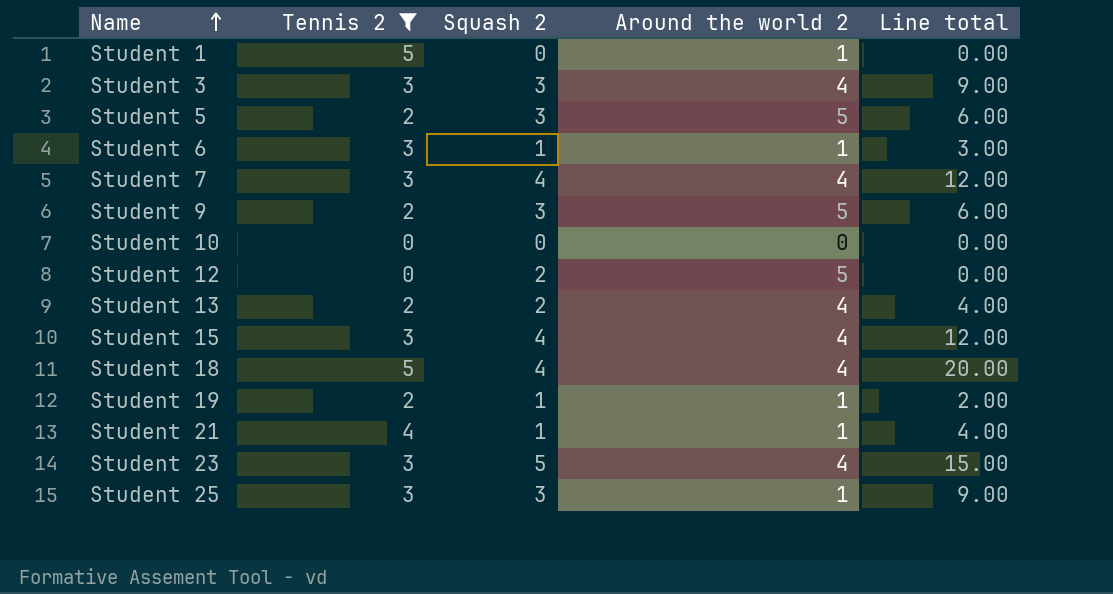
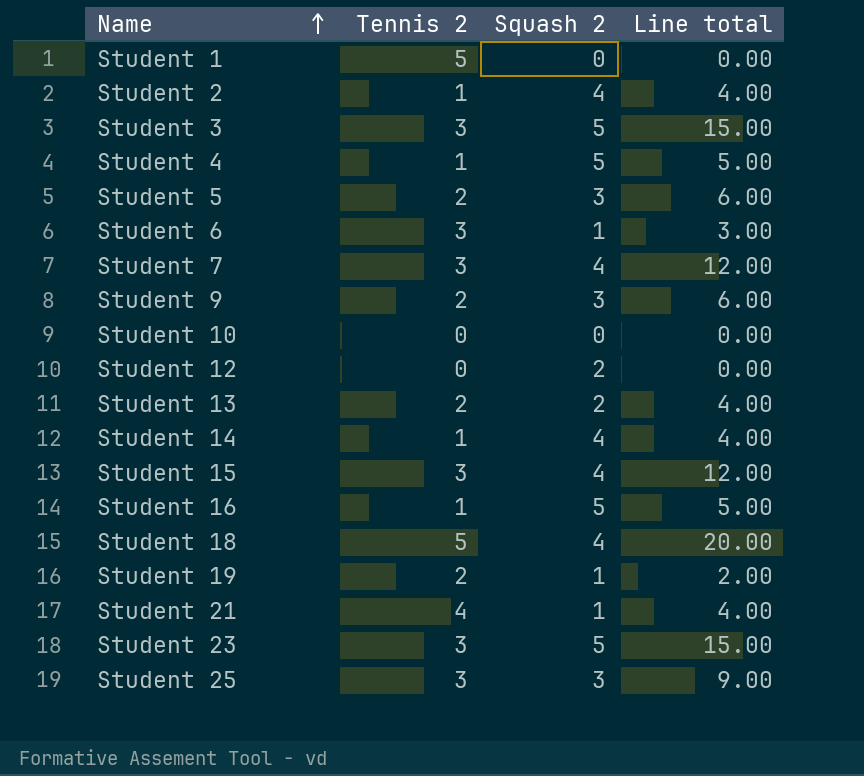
filter: Tennis 2 != 1 -> none
column Around the world 2 | position: 4 -> none
Student 3 | Squash 2: 3 -> 5
Student 3 | Line total: 9.00 -> 15.00

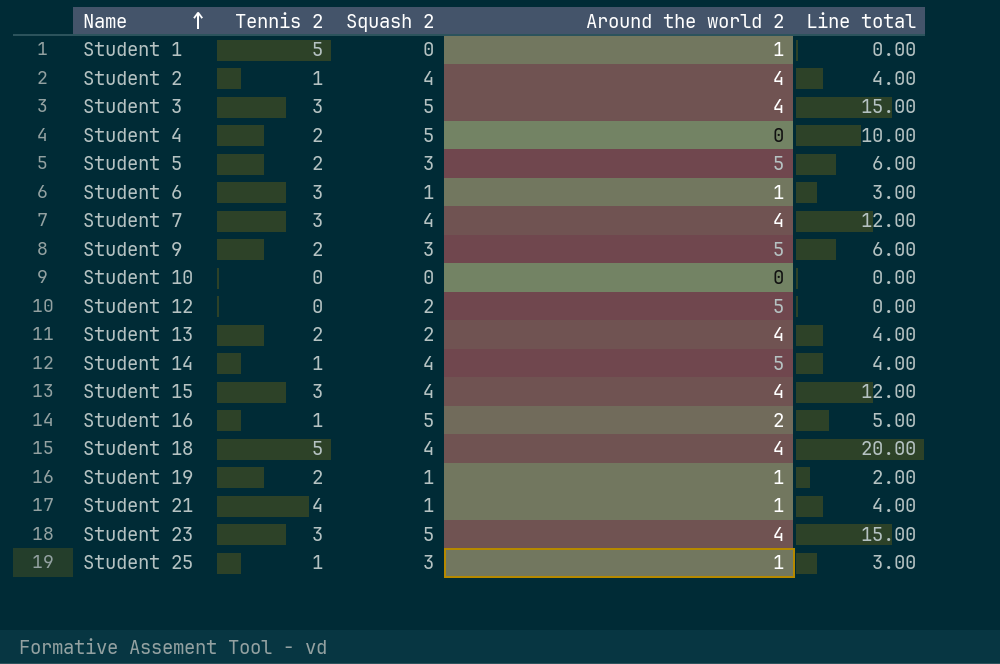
column Around the world 2 | position: none -> 4
Student 4 | Tennis 2: 1 -> 2
Student 4 | Line total: 5.00 -> 10.00
Student 25 | Tennis 2: 3 -> 1
Student 25 | Line total: 9.00 -> 3.00

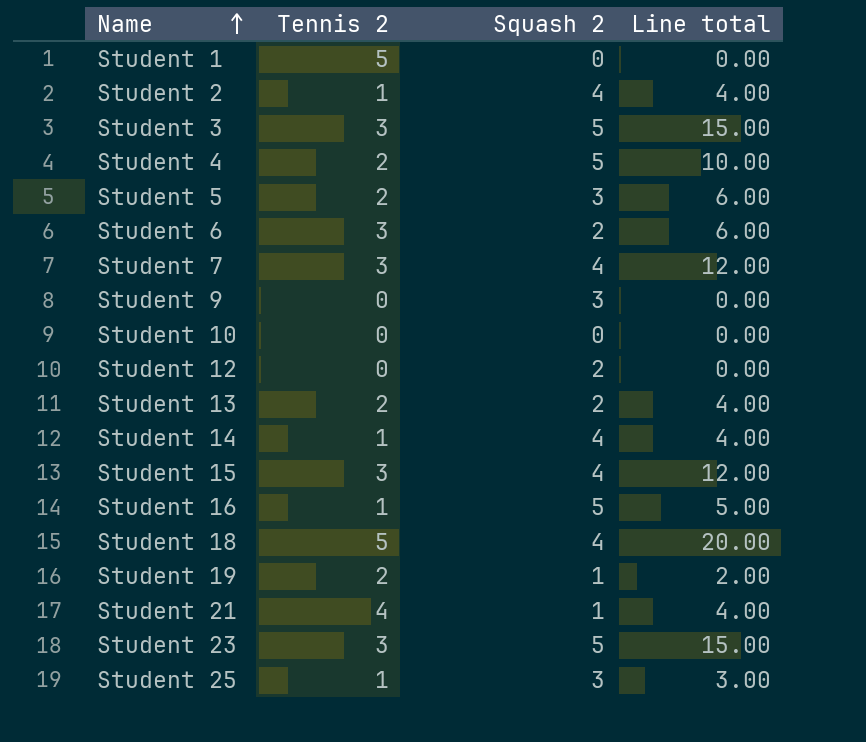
column Around the world 2 | position: 4 -> none
Student 6 | Squash 2: 1 -> 2
Student 6 | Line total: 3.00 -> 6.00
Student 9 | Tennis 2: 2 -> 0
Student 9 | Line total: 6.00 -> 0.00

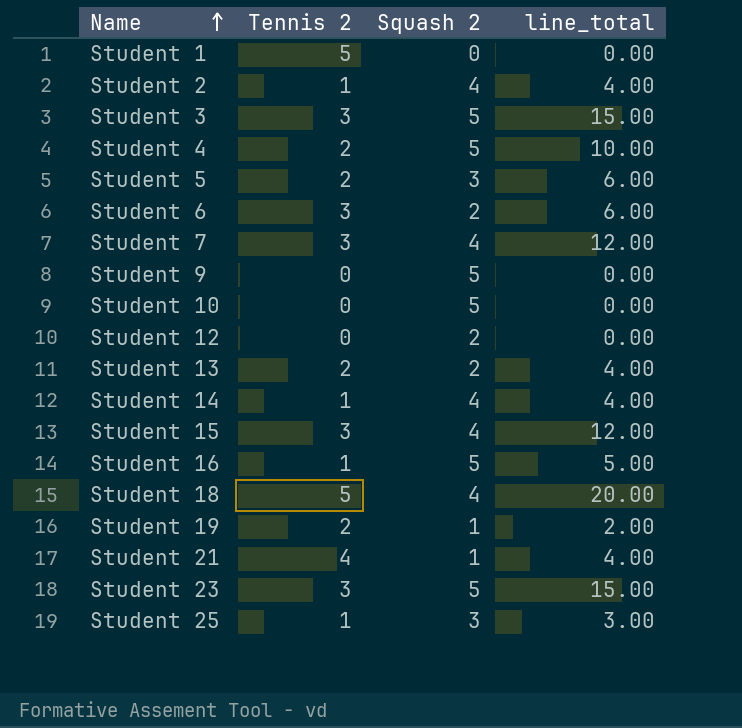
column name: Line total -> line_total
Student 9 | Squash 2: 3 -> 5
Student 10 | Squash 2: 0 -> 5

